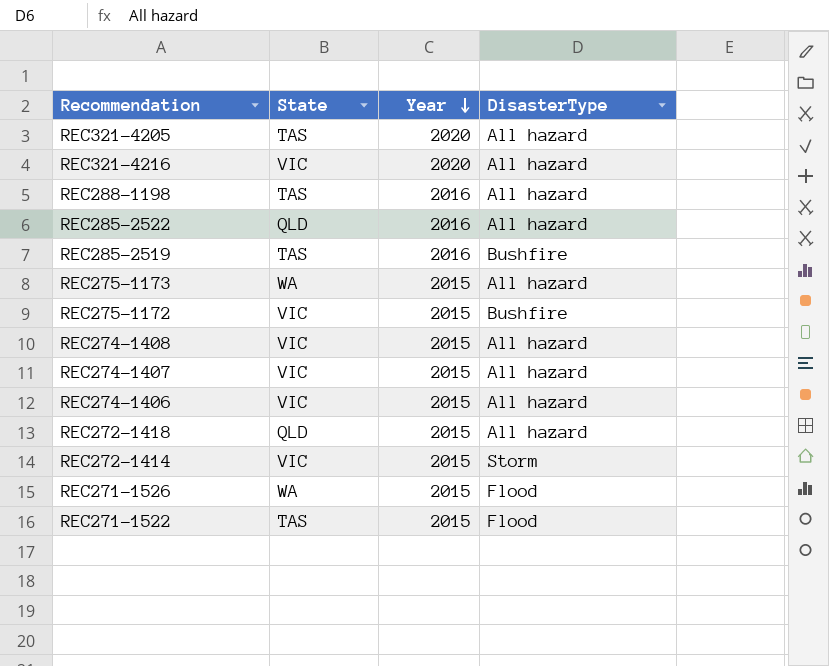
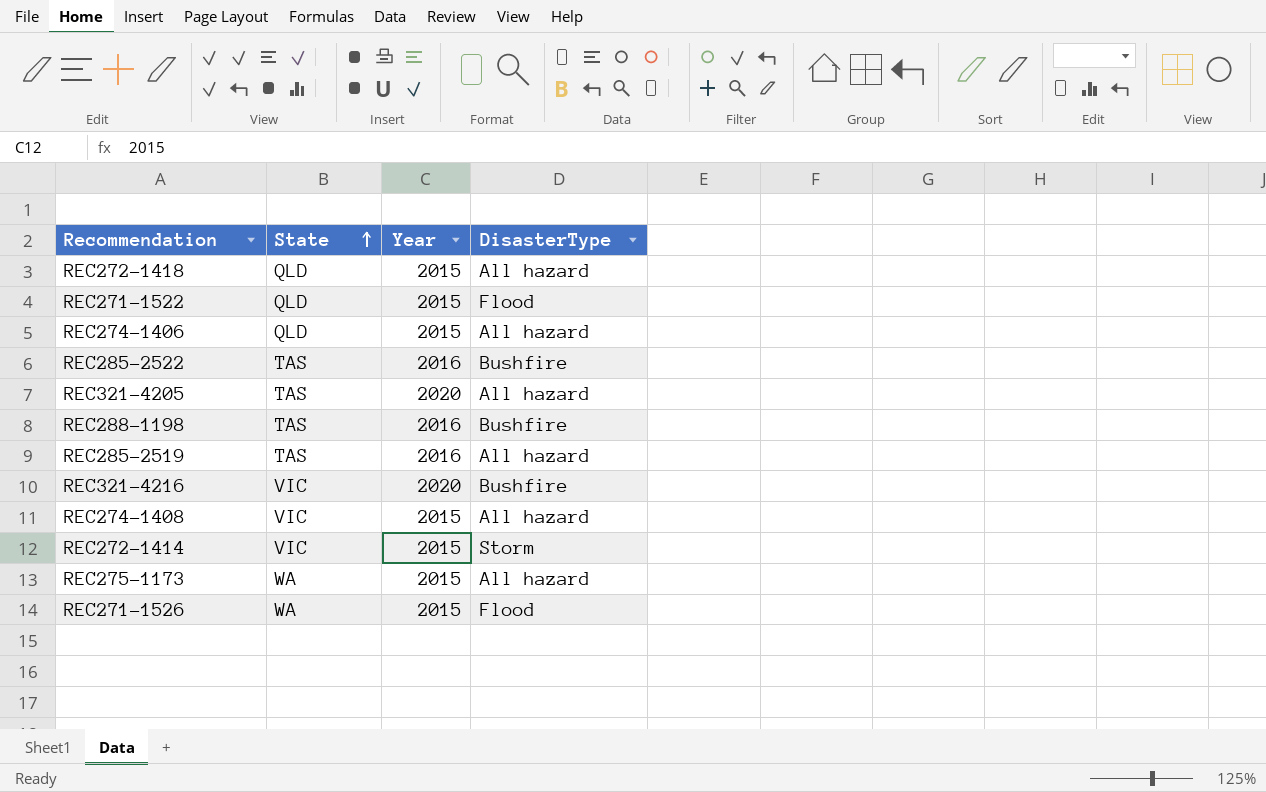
row order: Year descending -> State ascending
row REC275-1172: VIC | 2015 | Bushfire -> none
row REC274-1407: VIC | 2015 | All hazard -> none
REC271-1522 | State: TAS -> QLD
REC274-1406 | State: VIC -> QLD
REC285-2522 | State: QLD -> TAS
REC285-2522 | DisasterType: All hazard -> Bushfire
REC288-1198 | DisasterType: All hazard -> Bushfire
REC285-2519 | DisasterType: Bushfire -> All hazard
REC321-4216 | DisasterType: All hazard -> Bushfire

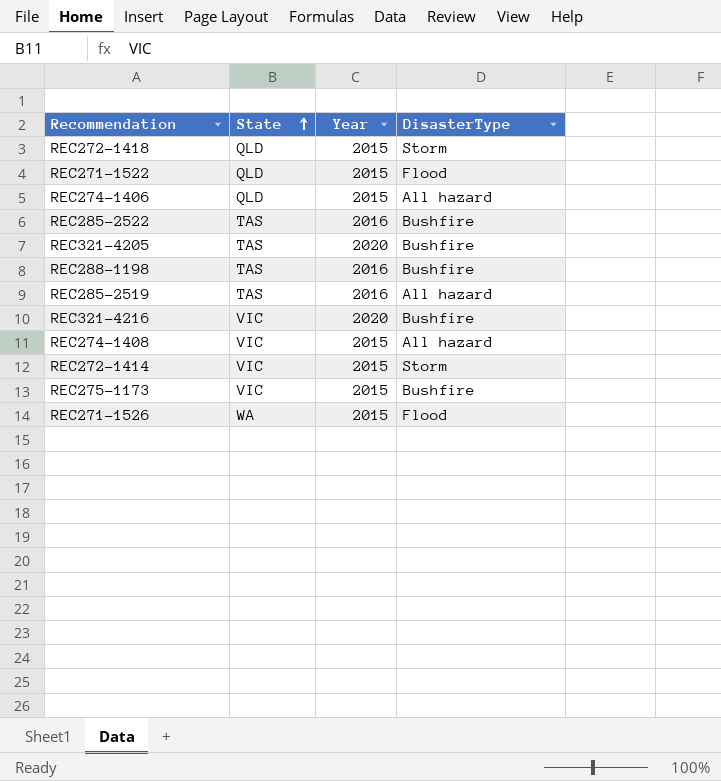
REC272-1418 | DisasterType: All hazard -> Storm
REC321-4205 | DisasterType: All hazard -> Bushfire
REC275-1173 | State: WA -> VIC
REC275-1173 | DisasterType: All hazard -> Bushfire

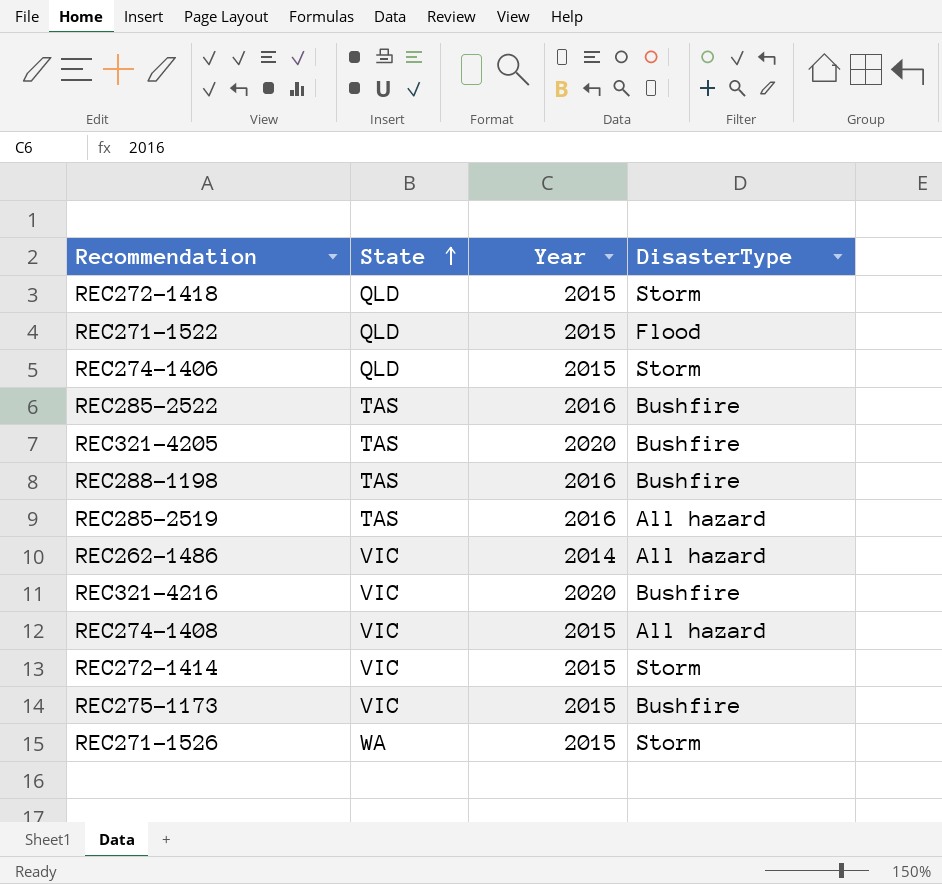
REC274-1406 | DisasterType: All hazard -> Storm
row REC262-1486: none -> VIC | 2014 | All hazard
REC271-1526 | DisasterType: Flood -> Storm

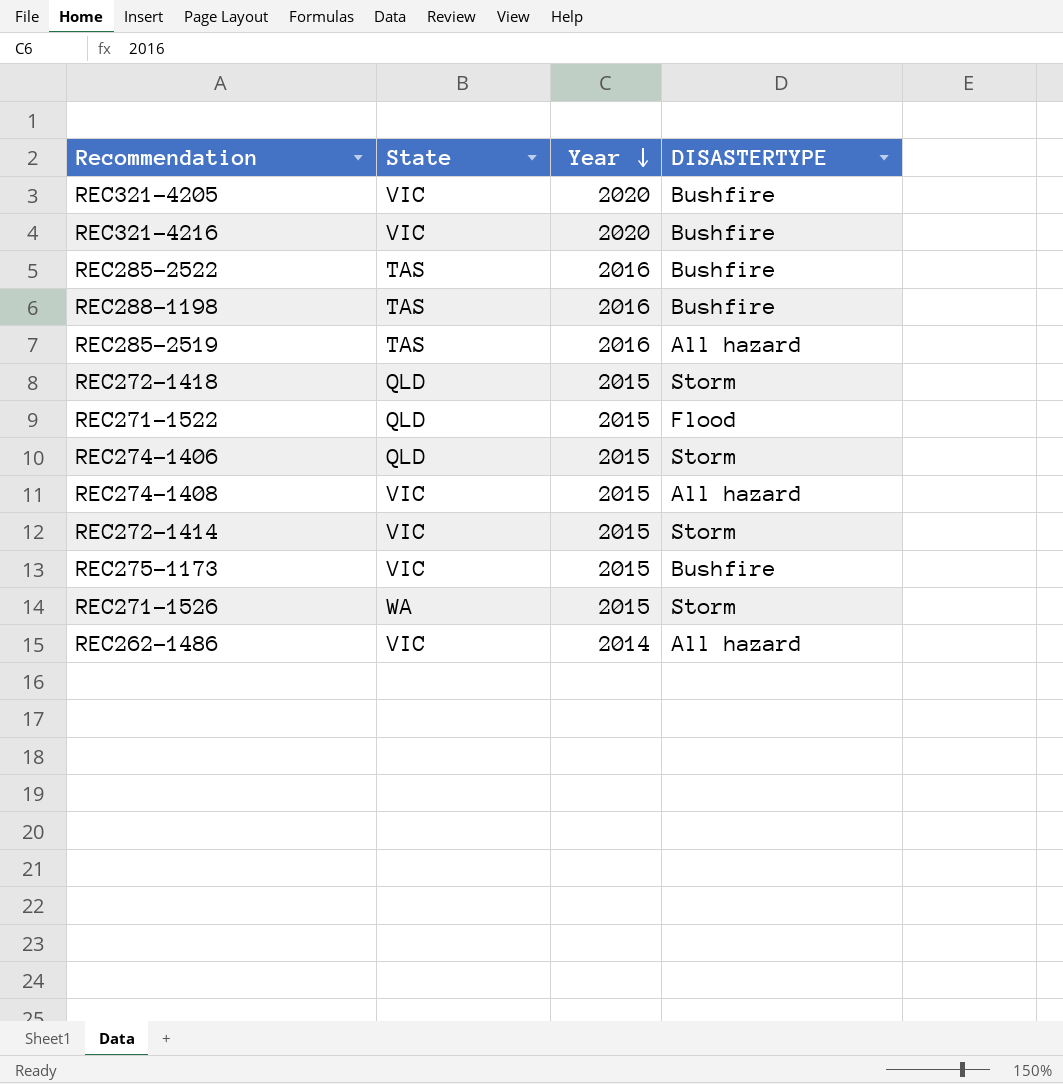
row order: State ascending -> Year descending
column name: DisasterType -> DISASTERTYPE
REC321-4205 | State: TAS -> VIC

